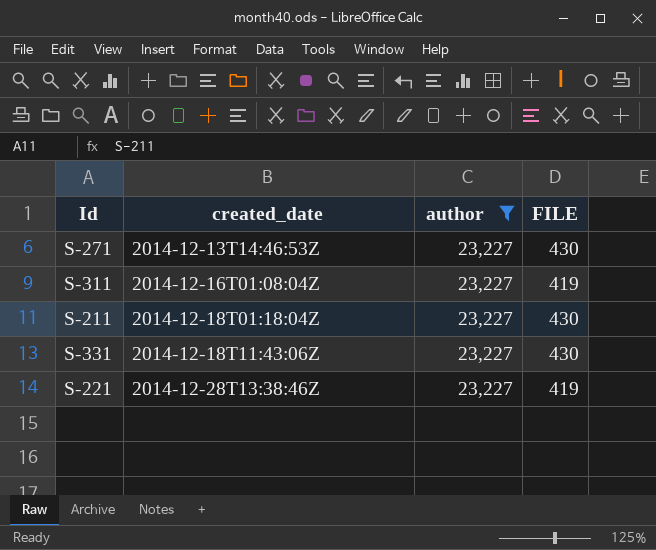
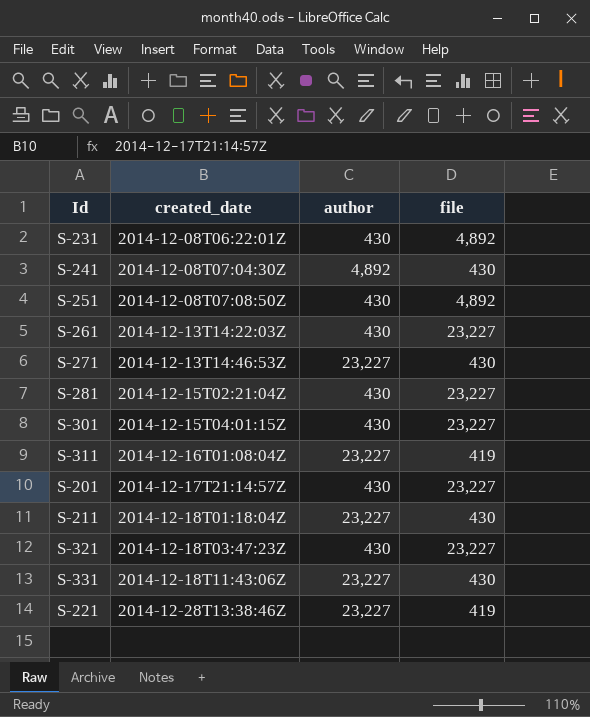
filter: author = 23,227 -> none
column name: FILE -> file

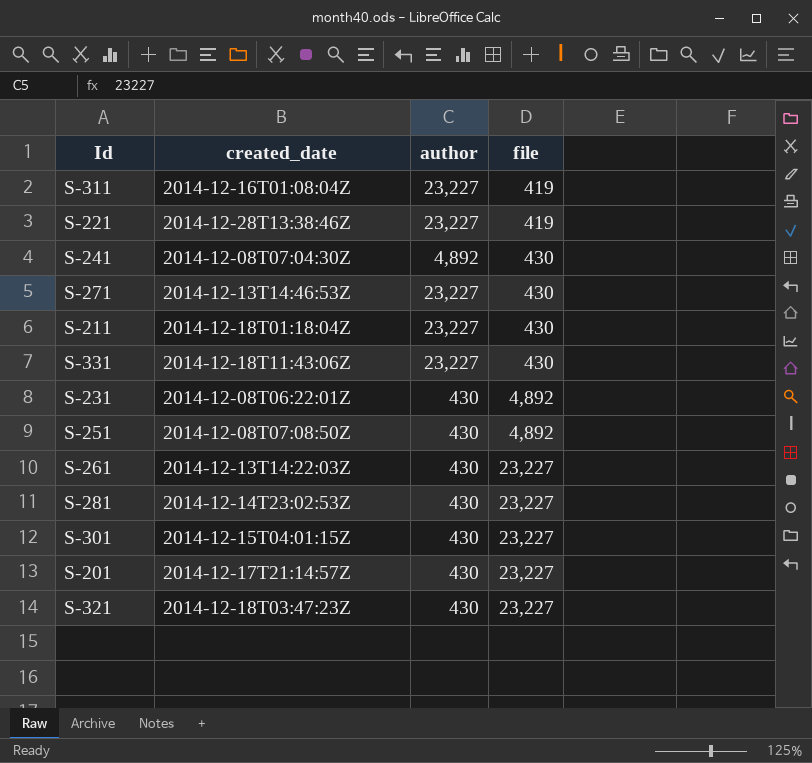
row order: created_date ascending -> file ascending
S-281 | created_date: 2014-12-15T02:21:04Z -> 2014-12-14T23:02:53Z

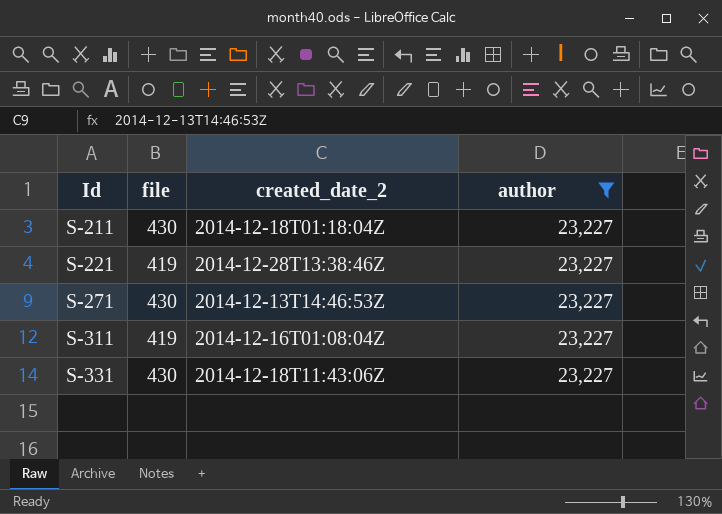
filter: none -> author = 23,227
row order: file ascending -> Id ascending
column file | position: 4 -> 2
column name: created_date -> created_date_2

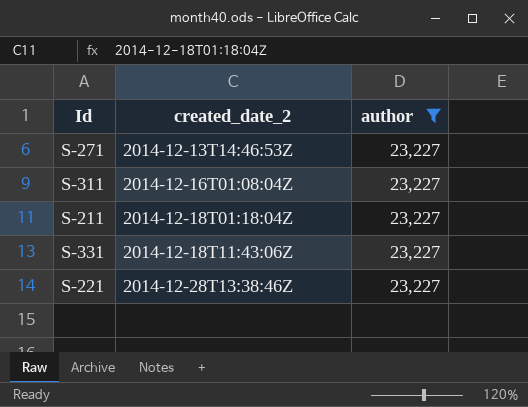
row order: Id ascending -> created_date_2 ascending
column file | position: 2 -> none

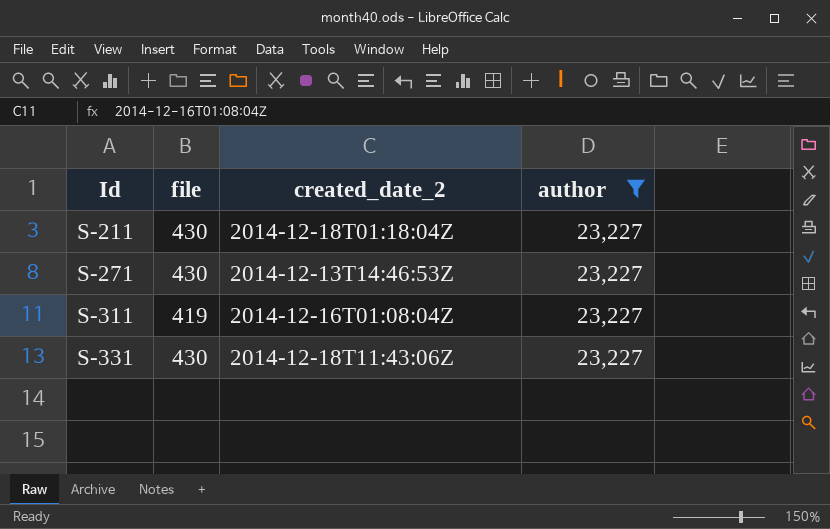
row order: created_date_2 ascending -> Id ascending
column file | position: none -> 2
row S-221: 2014-12-28T13:38:46Z | 23,227 -> none

